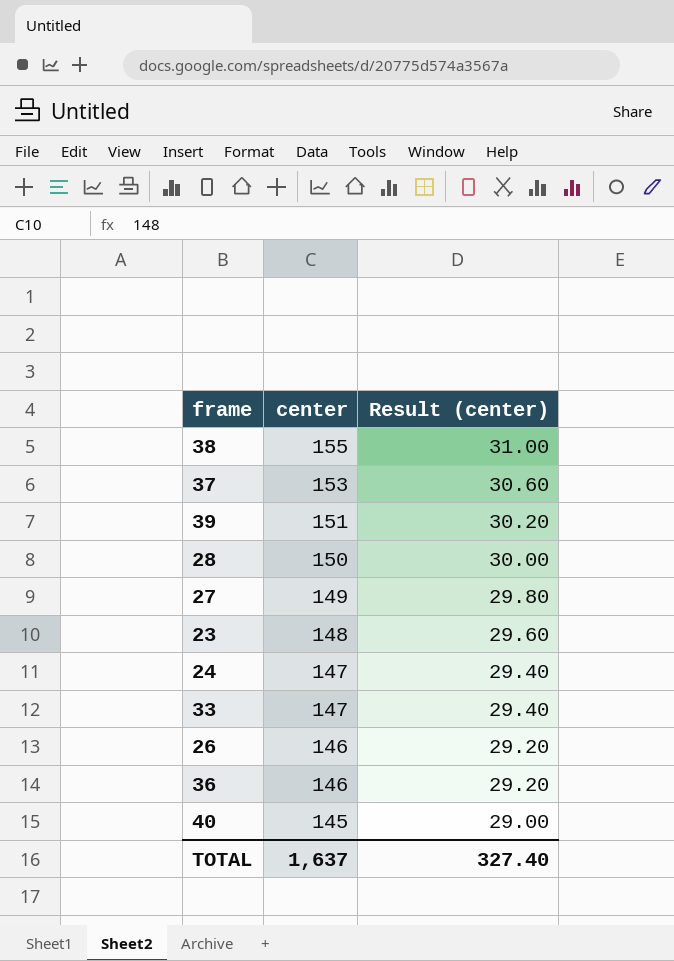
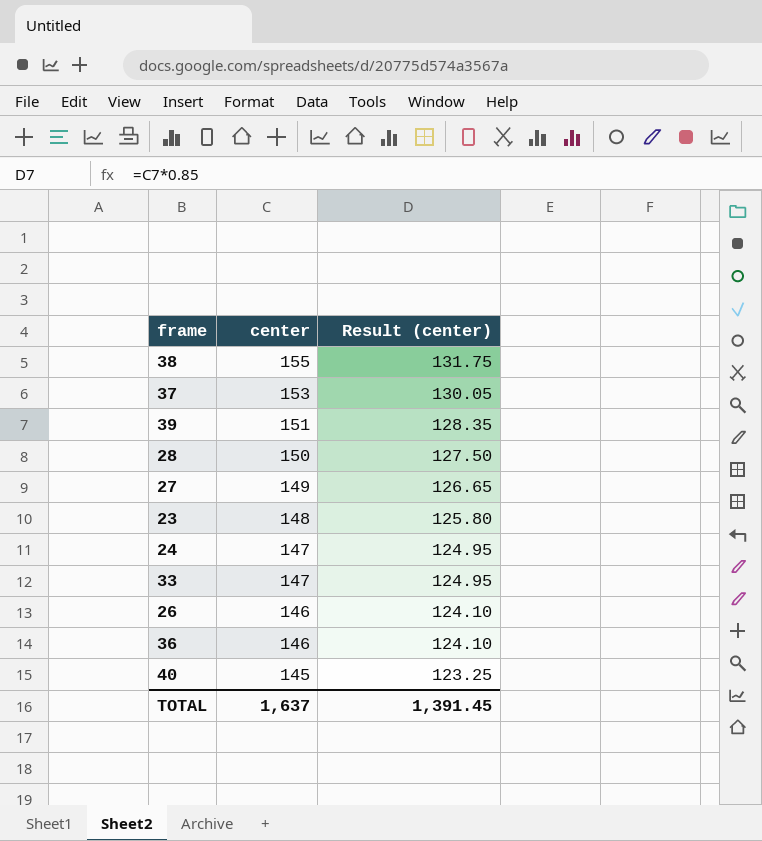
column Result (center) | formula: [center] * 0.2 -> [center] * 0.85
TOTAL | Result (center): 327.40 -> 1,391.45

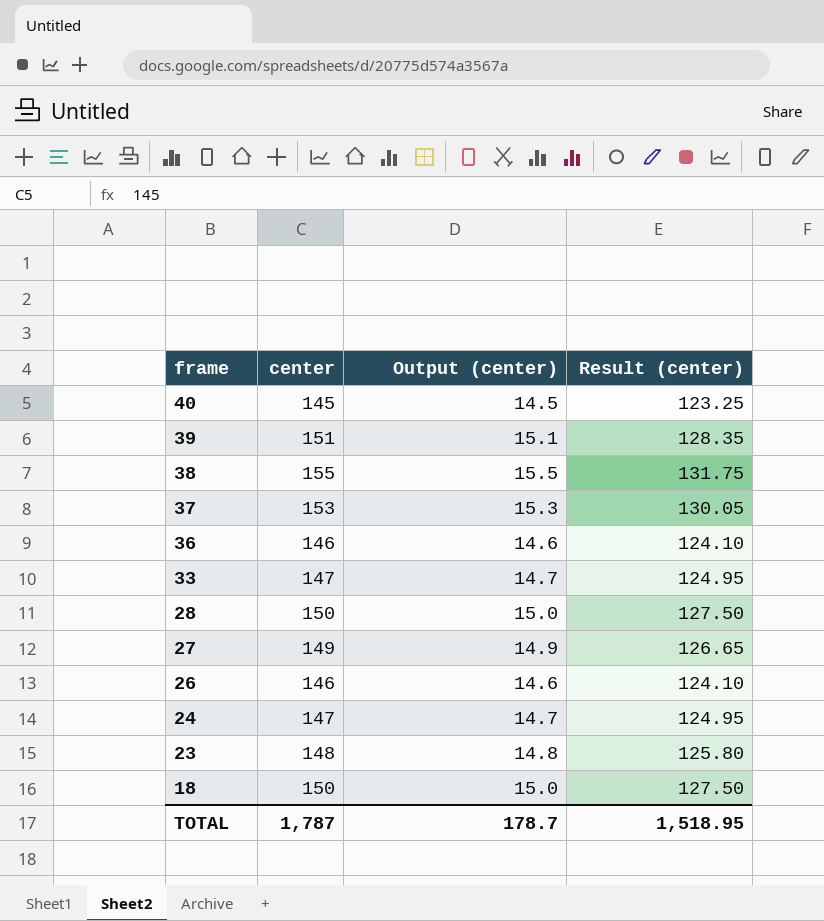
row order: center descending -> frame descending
column Output (center) | formula: none -> [center] * 0.1
row 18: none -> 150 | 15.0 | 127.50
TOTAL | center: 1,637 -> 1,787
TOTAL | Result (center): 1,391.45 -> 1,518.95

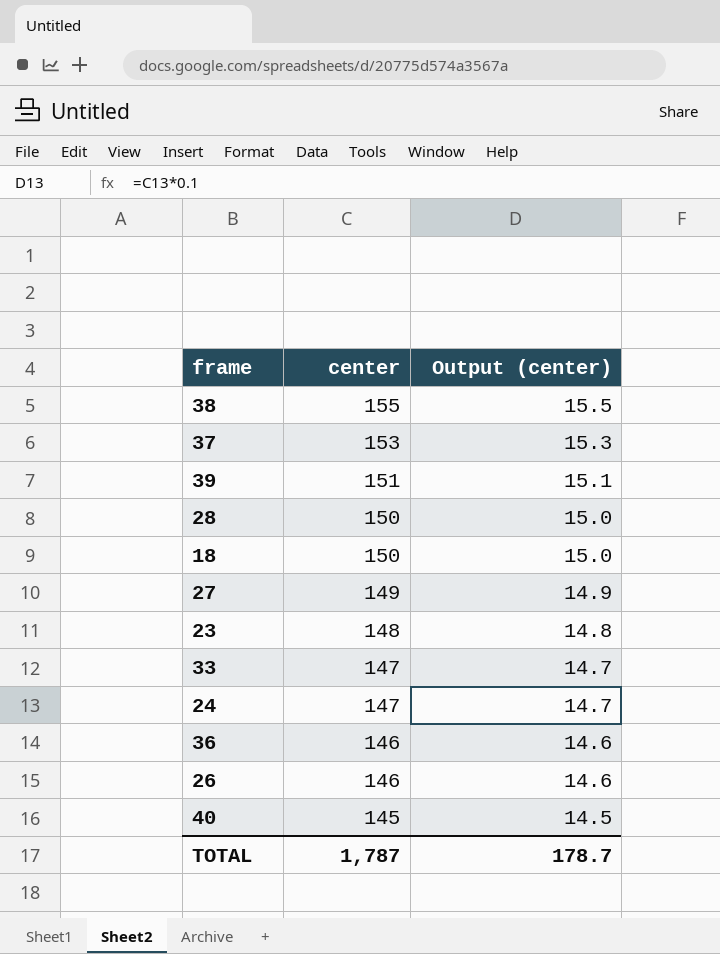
row order: frame descending -> center descending
column Result (center) | formula: [center] * 0.85 -> none

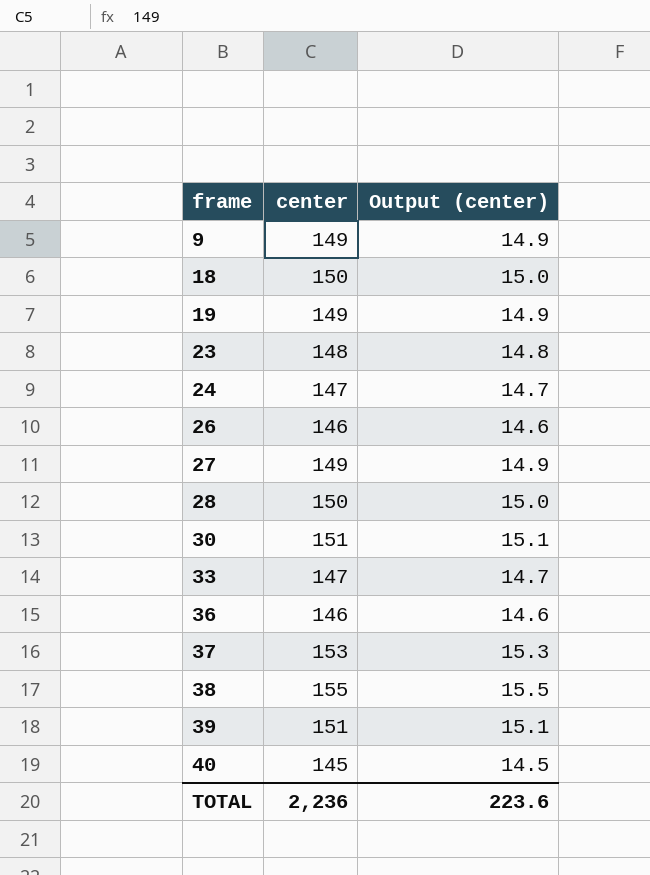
row order: center descending -> frame ascending
row 9: none -> 149 | 14.9
row 19: none -> 149 | 14.9
row 30: none -> 151 | 15.1
TOTAL | center: 1,787 -> 2,236
TOTAL | Output (center): 178.7 -> 223.6

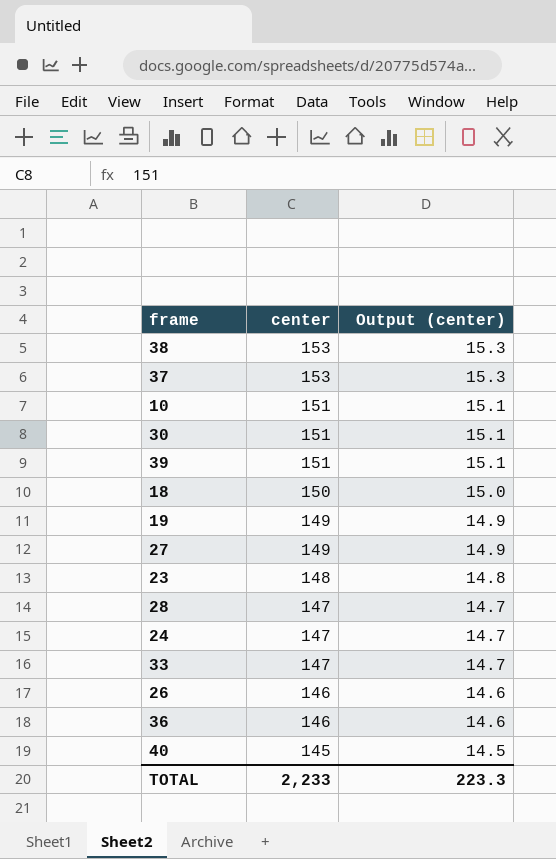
row order: frame ascending -> center descending
row 9: 149 | 14.9 -> none
38 | center: 155 -> 153
38 | Output (center): 15.5 -> 15.3
row 10: none -> 151 | 15.1
28 | center: 150 -> 147
28 | Output (center): 15.0 -> 14.7
TOTAL | center: 2,236 -> 2,233
TOTAL | Output (center): 223.6 -> 223.3

